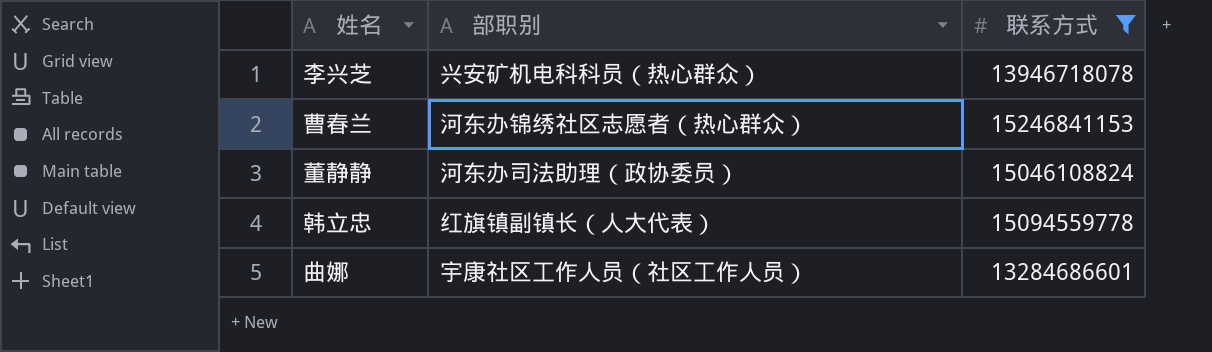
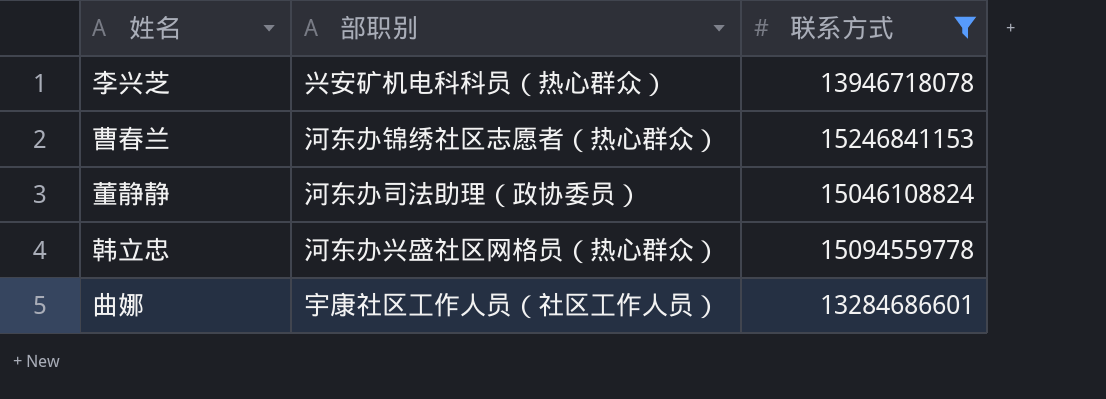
韩立忠 | 部职别: 红旗镇副镇长（人大代表） -> 河东办兴盛社区网格员（热心群众）

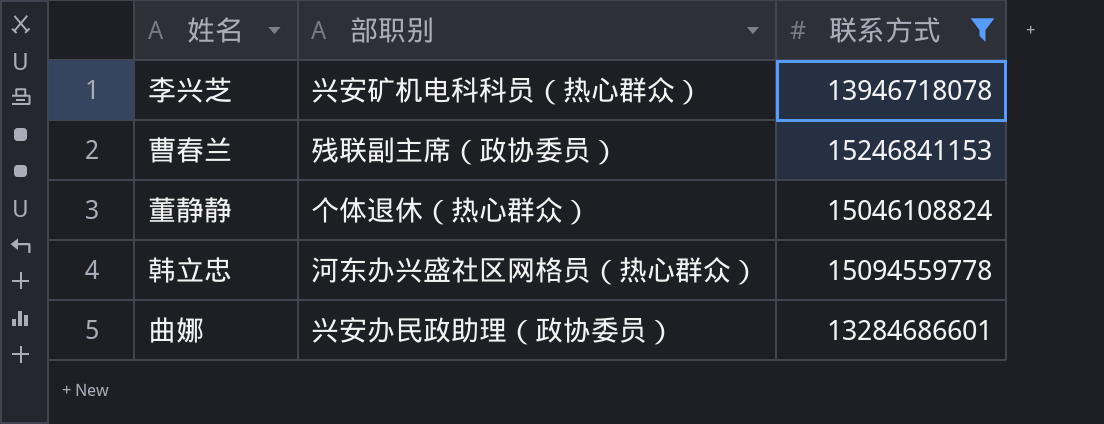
曹春兰 | 部职别: 河东办锦绣社区志愿者（热心群众） -> 残联副主席（政协委员）
董静静 | 部职别: 河东办司法助理（政协委员） -> 个体退休（热心群众）
曲娜 | 部职别: 宇康社区工作人员（社区工作人员） -> 兴安办民政助理（政协委员）

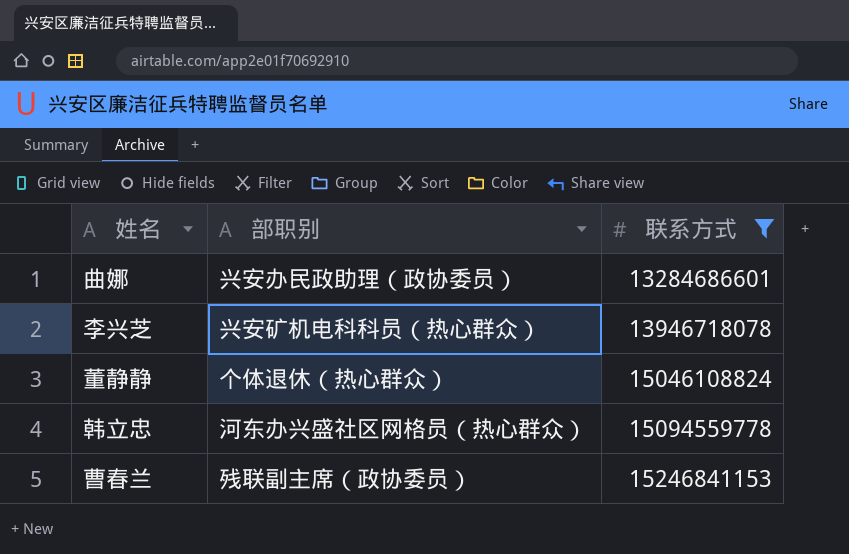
row order: none -> 联系方式 ascending

